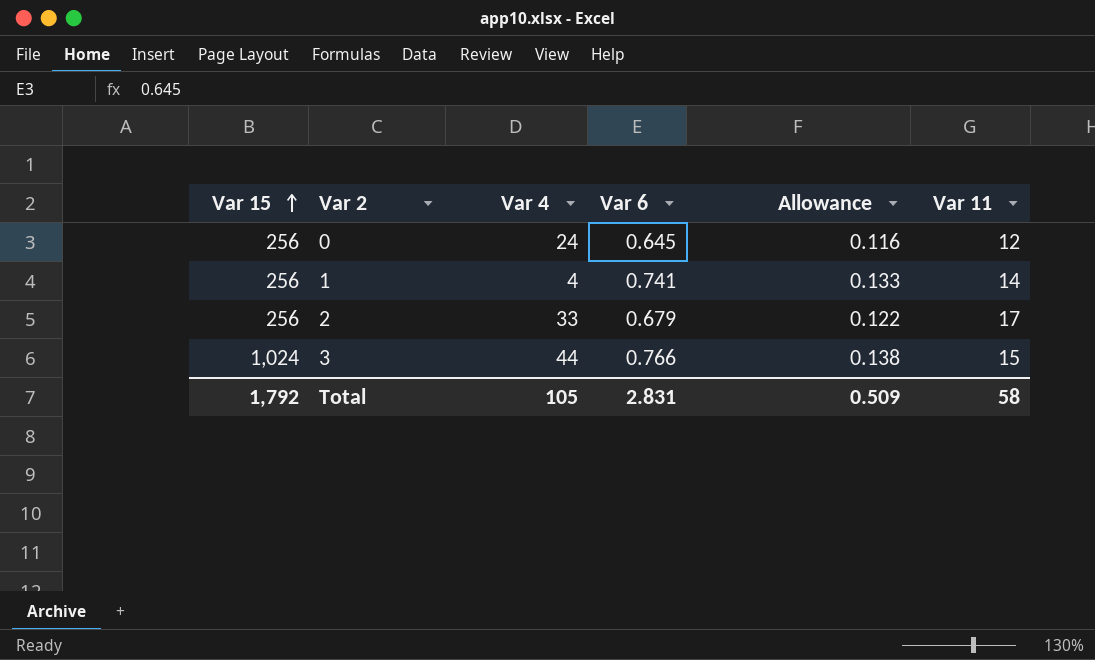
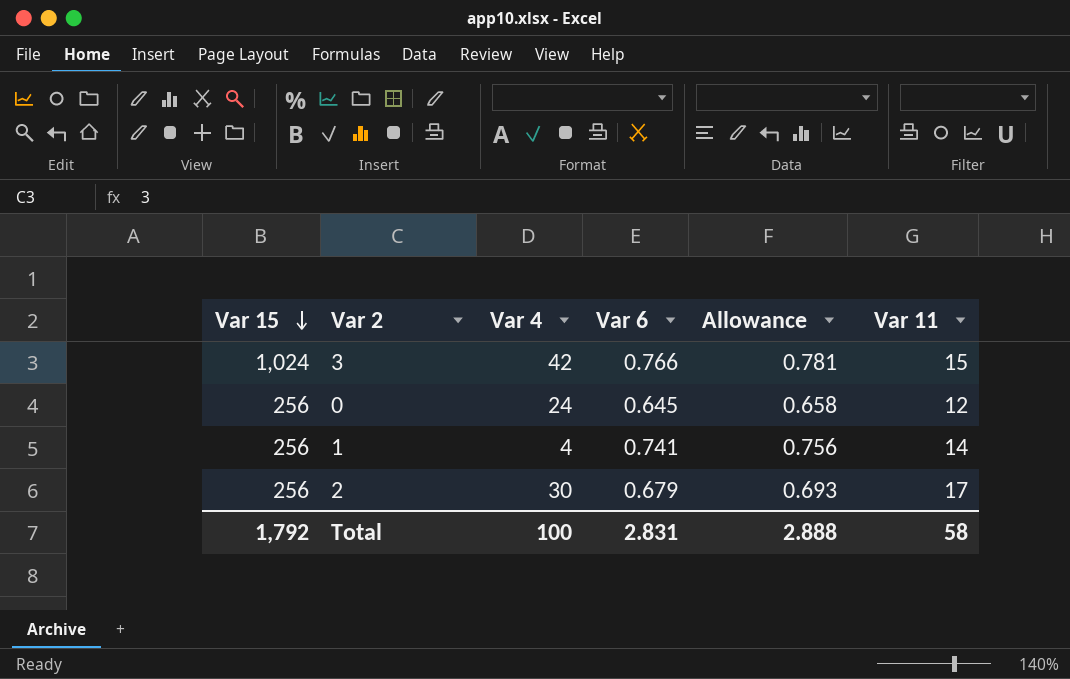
row order: Var 15 ascending -> Var 15 descending
column Allowance | formula: [Var 6] * 0.18 -> [Var 6] * 1.02
3 | Var 4: 44 -> 42
2 | Var 4: 33 -> 30
Total | Var 4: 105 -> 100
Total | Allowance: 0.509 -> 2.888

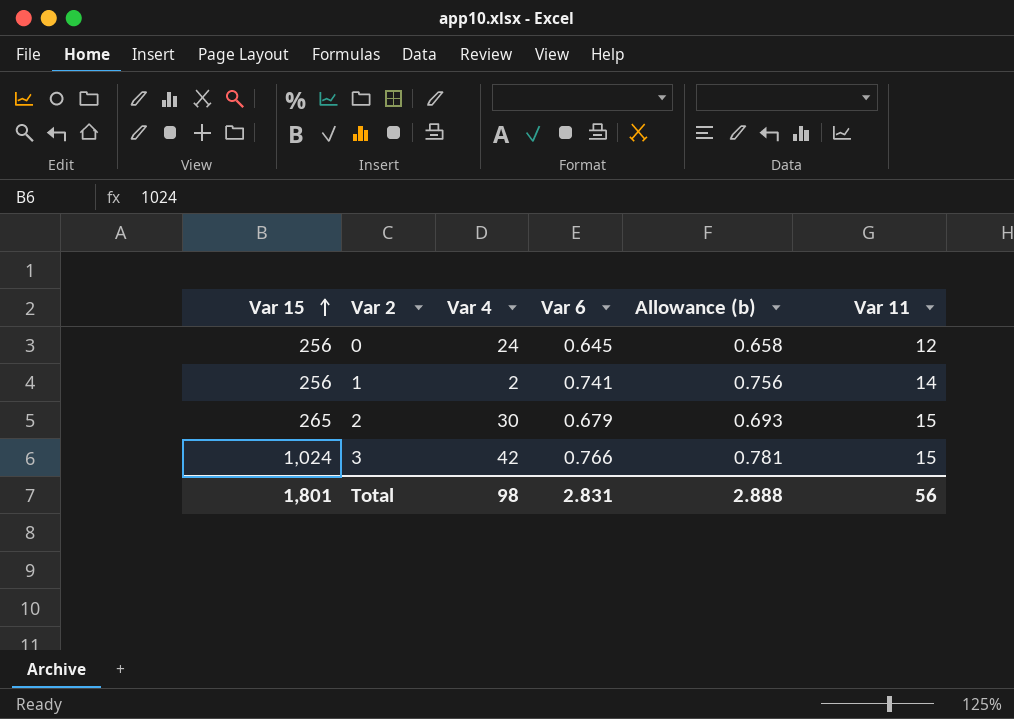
row order: Var 15 descending -> Var 15 ascending
column name: Allowance -> Allowance (b)
1 | Var 4: 4 -> 2
2 | Var 15: 256 -> 265
2 | Var 11: 17 -> 15
Total | Var 15: 1,792 -> 1,801
Total | Var 4: 100 -> 98
Total | Var 11: 58 -> 56

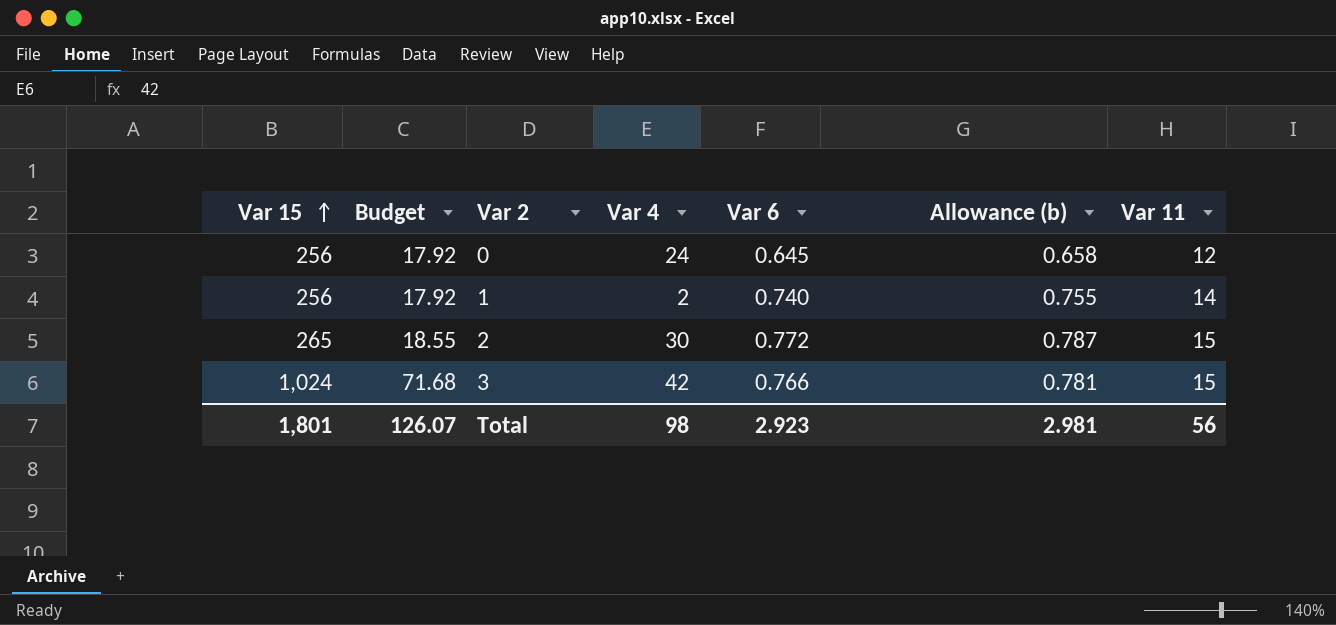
column Budget | formula: none -> [Var 15] * 0.07
1 | Var 6: 0.741 -> 0.740
1 | Allowance (b): 0.756 -> 0.755
2 | Var 6: 0.679 -> 0.772
2 | Allowance (b): 0.693 -> 0.787
Total | Var 6: 2.831 -> 2.923
Total | Allowance (b): 2.888 -> 2.981

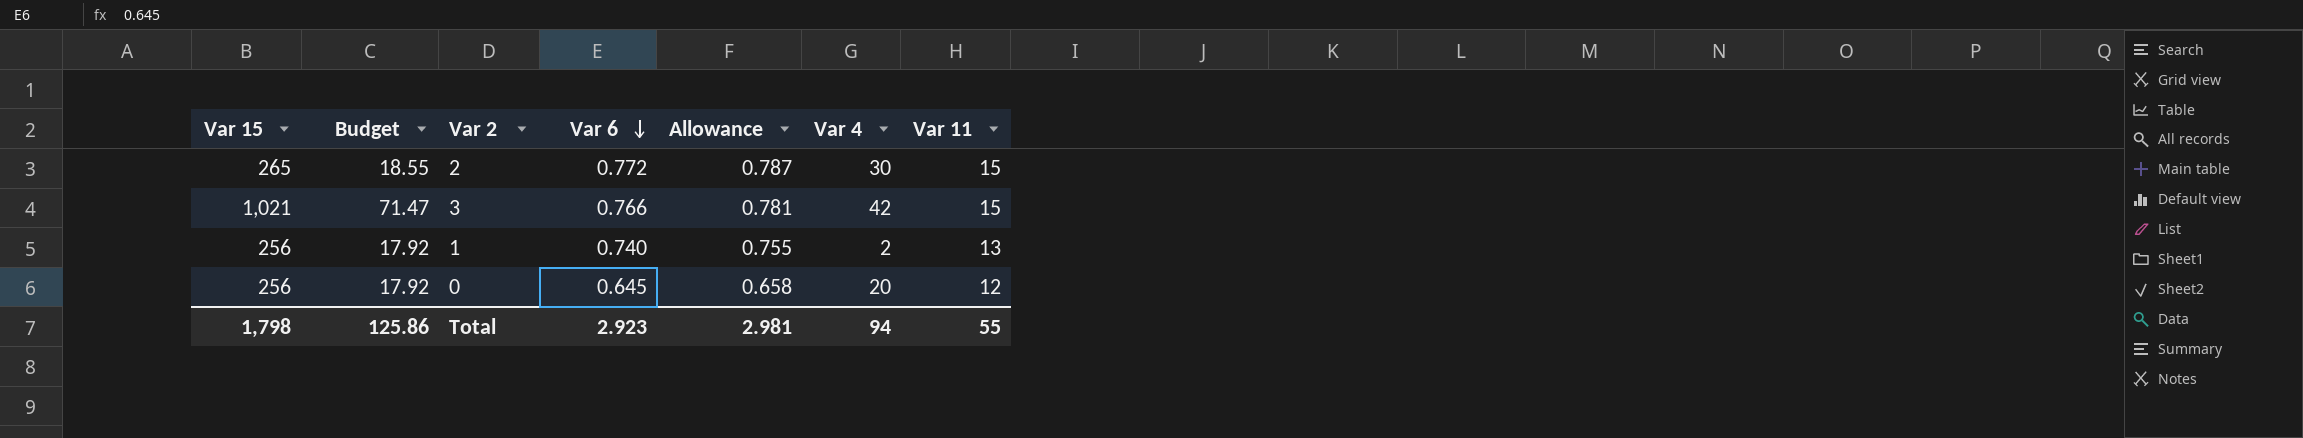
row order: Var 15 ascending -> Var 6 descending
column name: Allowance (b) -> Allowance
column Var 4 | position: 4 -> 6
3 | Var 15: 1,024 -> 1,021
3 | Budget: 71.68 -> 71.47
1 | Var 11: 14 -> 13
0 | Var 4: 24 -> 20
Total | Var 15: 1,801 -> 1,798
Total | Budget: 126.07 -> 125.86
Total | Var 4: 98 -> 94
Total | Var 11: 56 -> 55

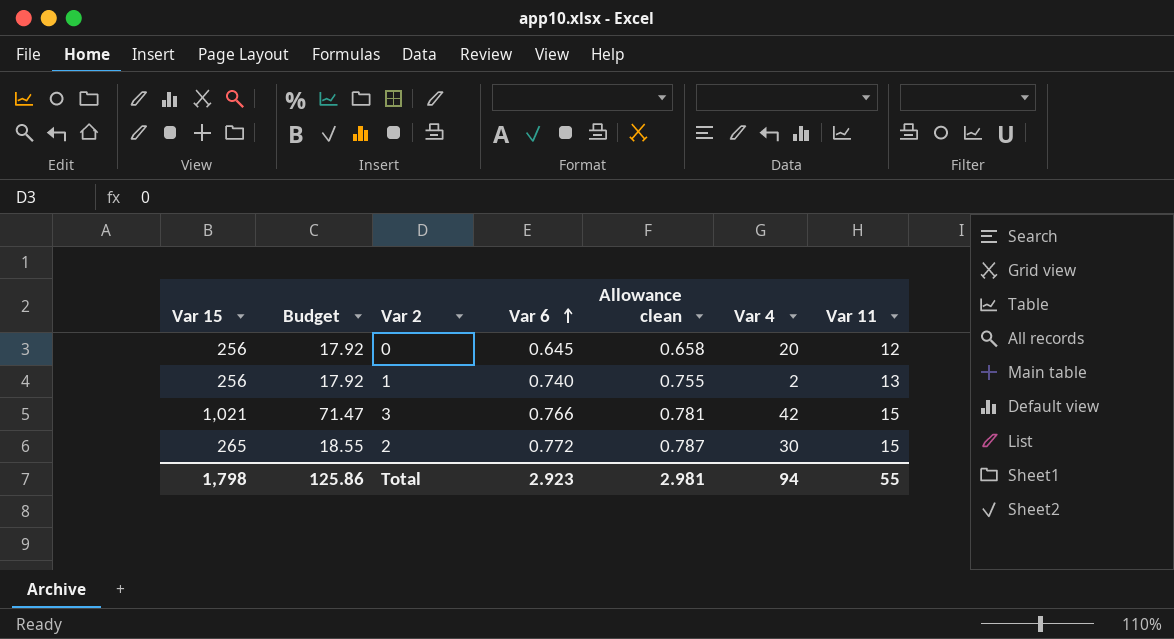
row order: Var 6 descending -> Var 6 ascending
column name: Allowance -> Allowance clean

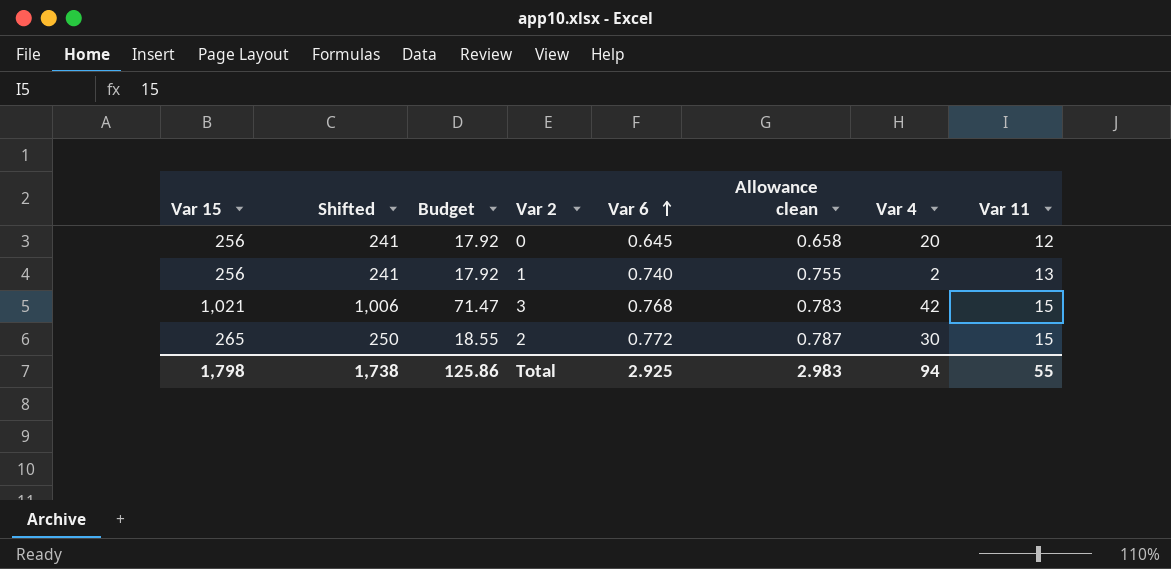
column Shifted | formula: none -> [Var 15] - 15
3 | Var 6: 0.766 -> 0.768
3 | Allowance clean: 0.781 -> 0.783
Total | Var 6: 2.923 -> 2.925
Total | Allowance clean: 2.981 -> 2.983

